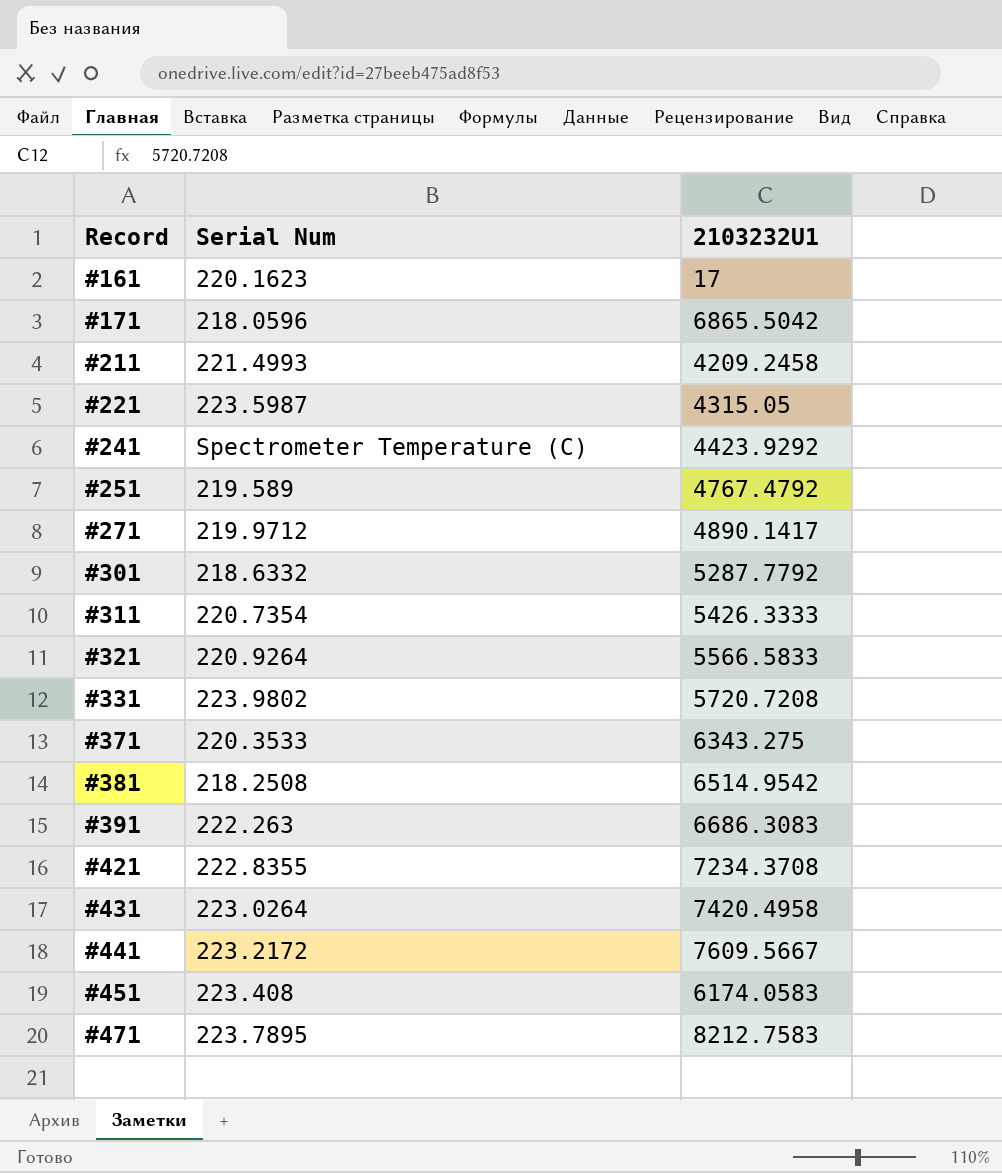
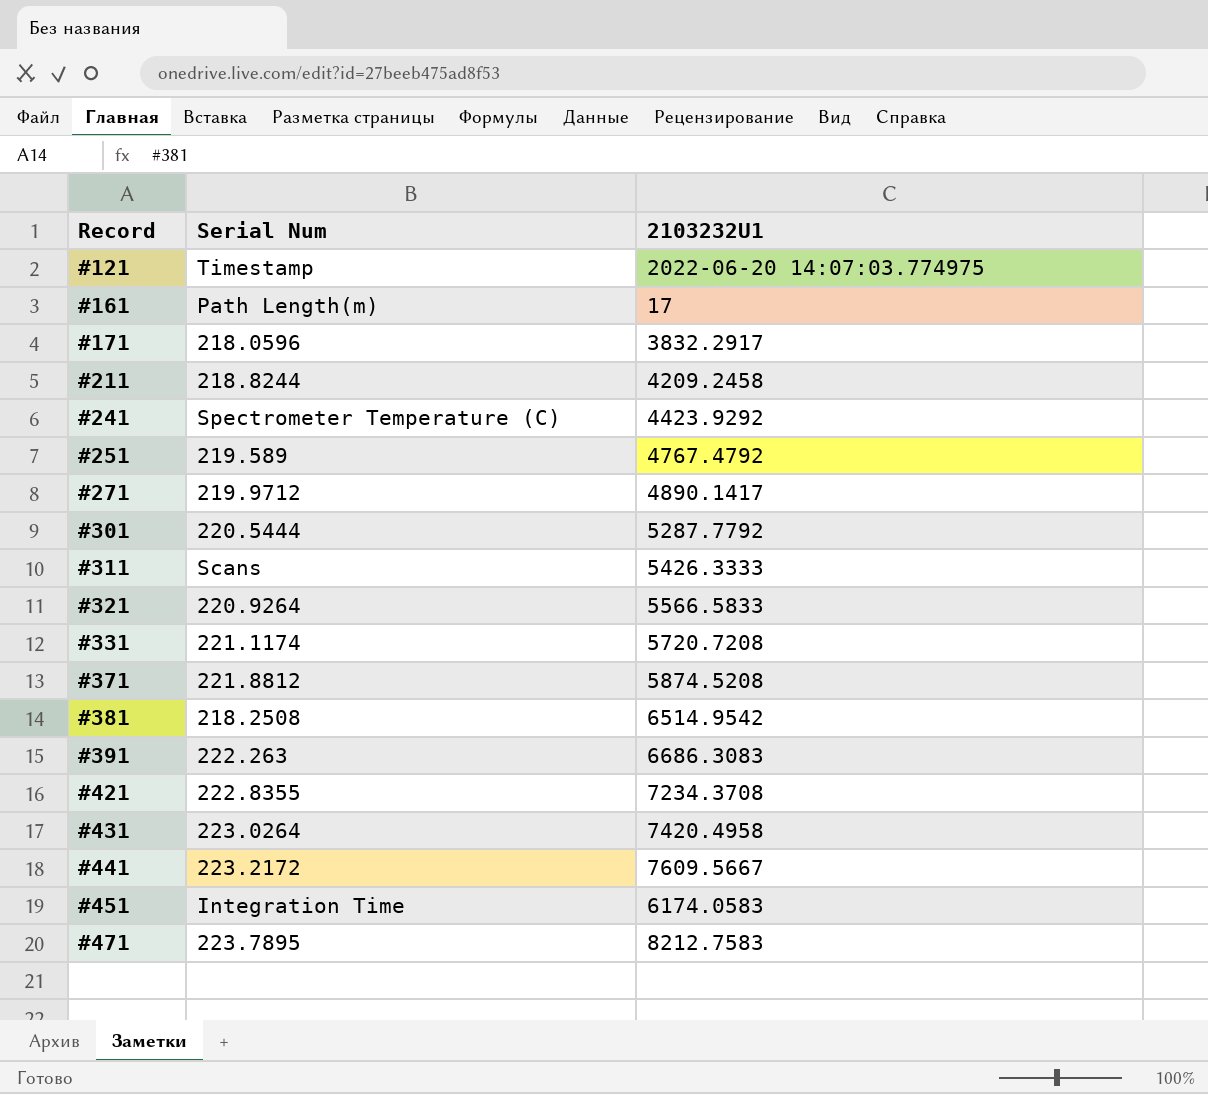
row #221: 223.5987 | 4315.05 -> none
row #121: none -> Timestamp | 2022-06-20 14:07:03.774975
#161 | Serial Num: 220.1623 -> Path Length(m)
#171 | 2103232U1: 6865.5042 -> 3832.2917
#211 | Serial Num: 221.4993 -> 218.8244
#301 | Serial Num: 218.6332 -> 220.5444
#311 | Serial Num: 220.7354 -> Scans
#331 | Serial Num: 223.9802 -> 221.1174
#371 | Serial Num: 220.3533 -> 221.8812
#371 | 2103232U1: 6343.275 -> 5874.5208
#451 | Serial Num: 223.408 -> Integration Time

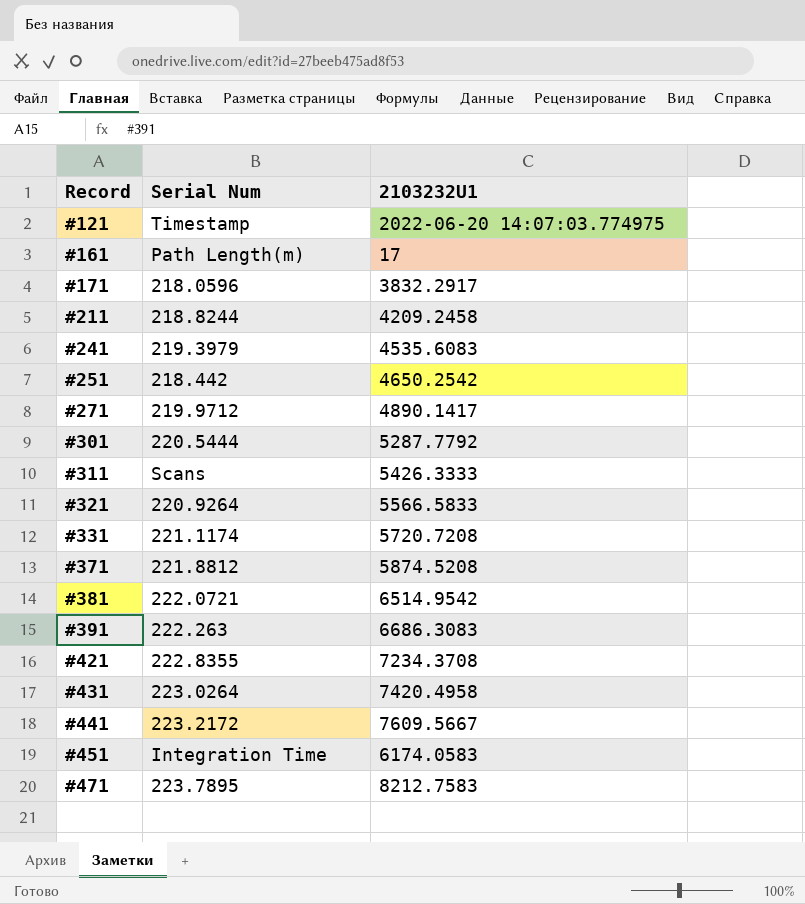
#241 | Serial Num: Spectrometer Temperature (C) -> 219.3979
#241 | 2103232U1: 4423.9292 -> 4535.6083
#251 | Serial Num: 219.589 -> 218.442
#251 | 2103232U1: 4767.4792 -> 4650.2542
#381 | Serial Num: 218.2508 -> 222.0721

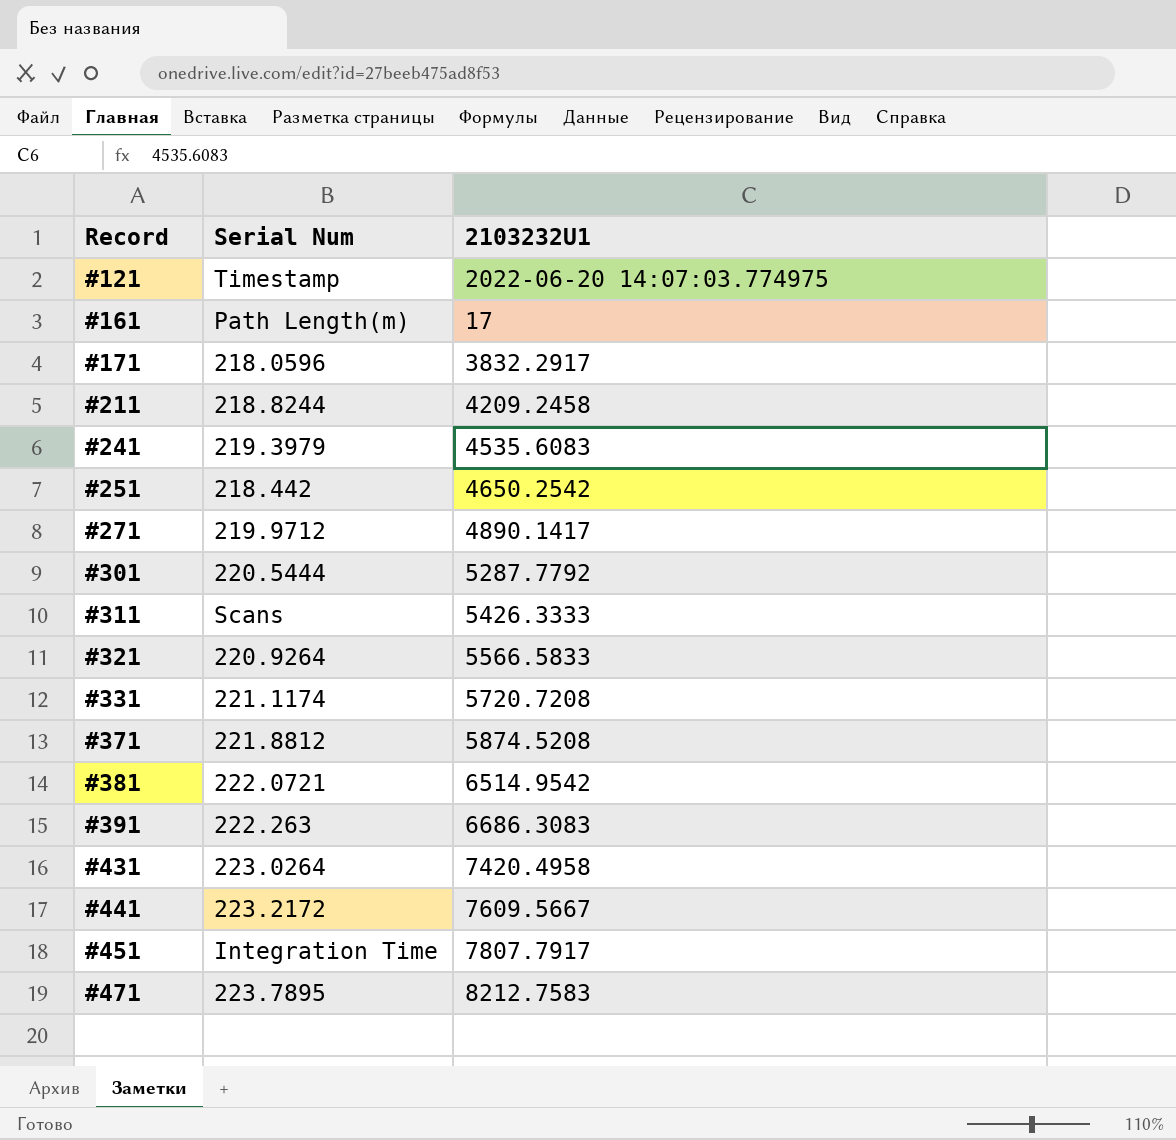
row #421: 222.8355 | 7234.3708 -> none
#451 | 2103232U1: 6174.0583 -> 7807.7917

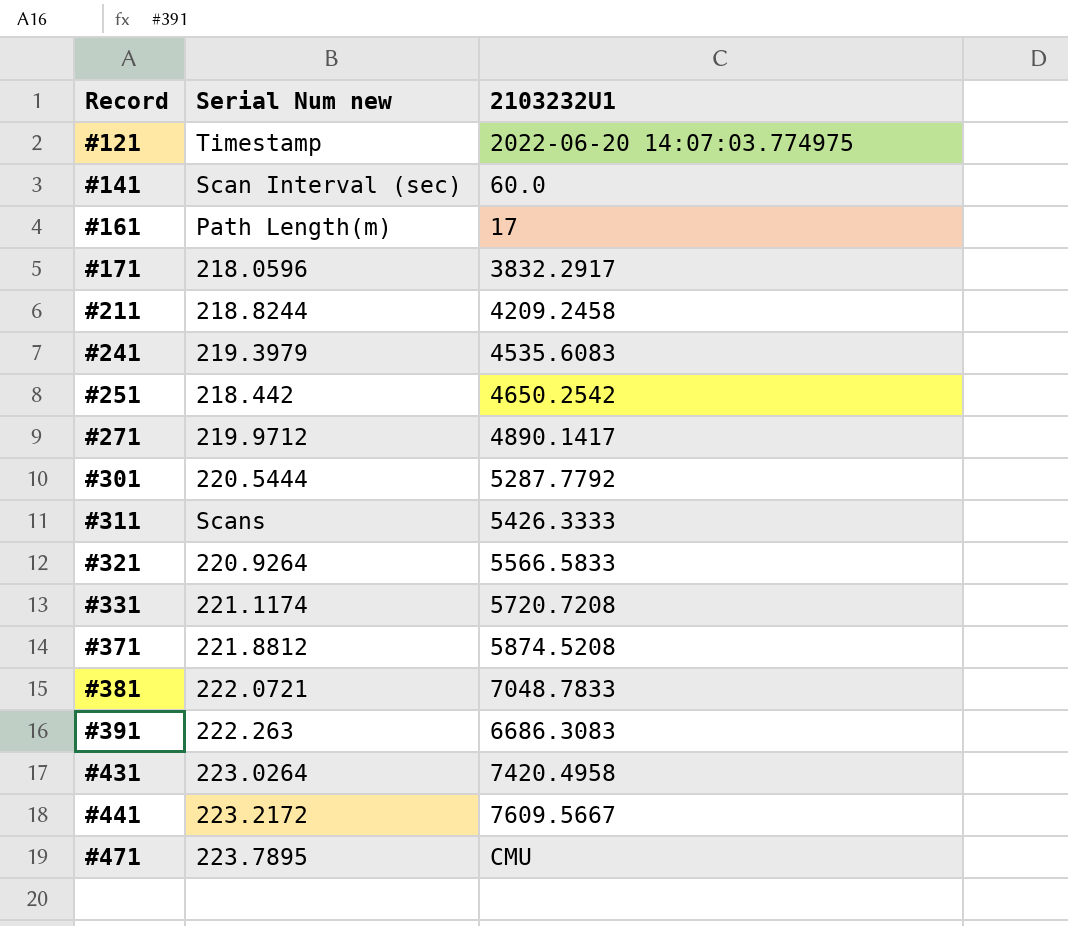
column name: Serial Num -> Serial Num new
row #451: Integration Time | 7807.7917 -> none
row #141: none -> Scan Interval (sec) | 60.0
#381 | 2103232U1: 6514.9542 -> 7048.7833
#471 | 2103232U1: 8212.7583 -> CMU

